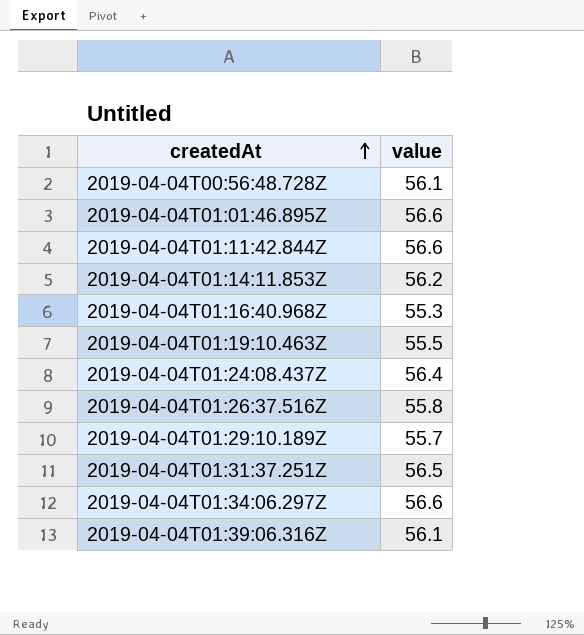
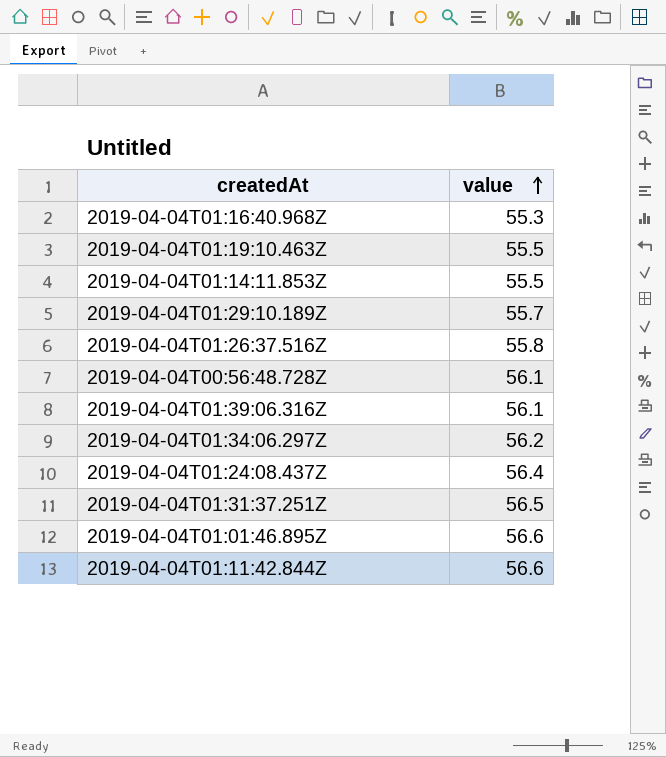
row order: createdAt ascending -> value ascending
2019-04-04T01:14:11.853Z | value: 56.2 -> 55.5
2019-04-04T01:34:06.297Z | value: 56.6 -> 56.2

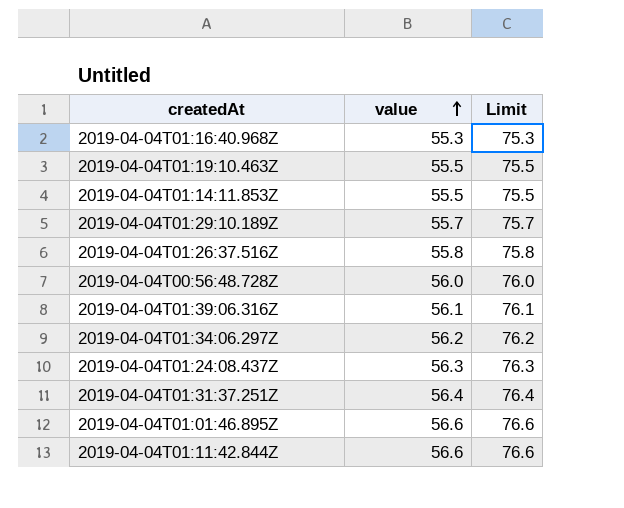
column Limit | formula: none -> [value] + 20
2019-04-04T00:56:48.728Z | value: 56.1 -> 56.0
2019-04-04T01:24:08.437Z | value: 56.4 -> 56.3
2019-04-04T01:31:37.251Z | value: 56.5 -> 56.4

